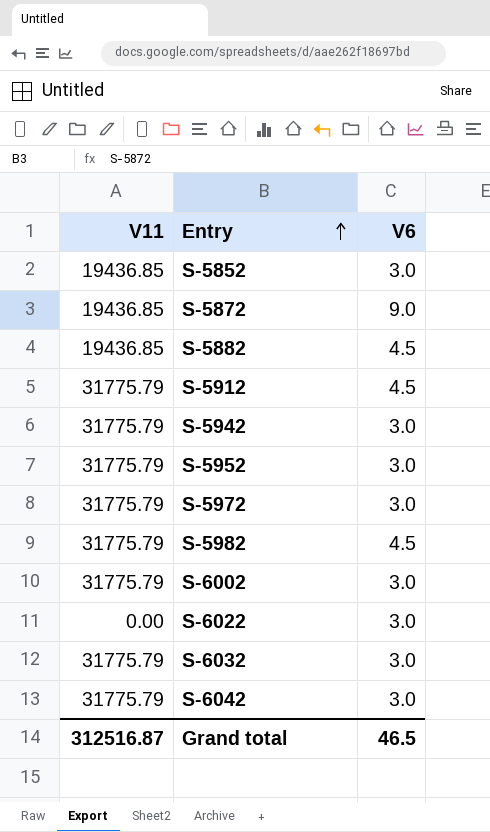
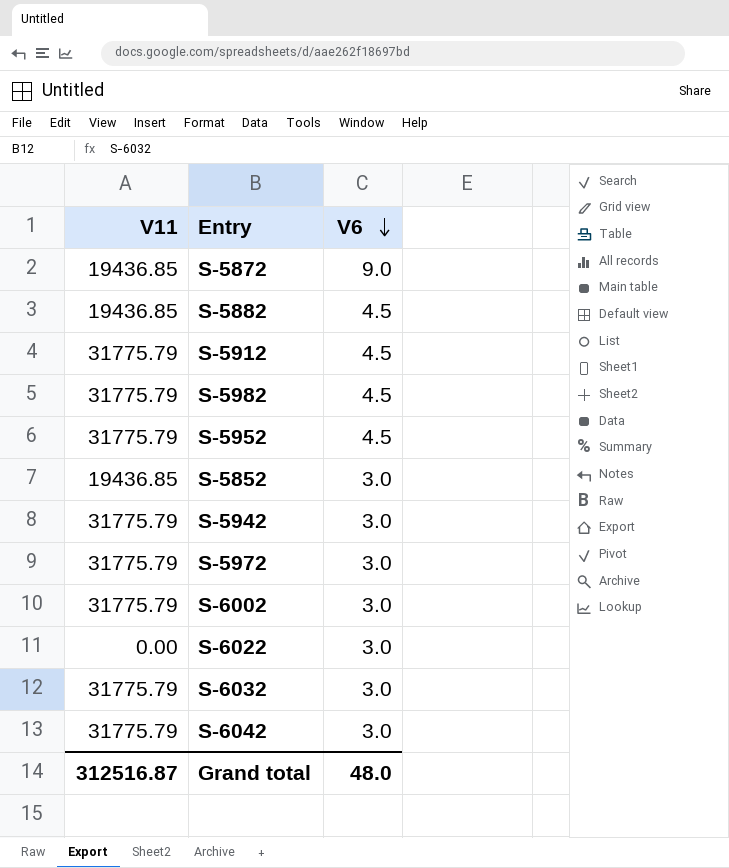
row order: Entry ascending -> V6 descending
S-5952 | V6: 3.0 -> 4.5
Grand total | V6: 46.5 -> 48.0

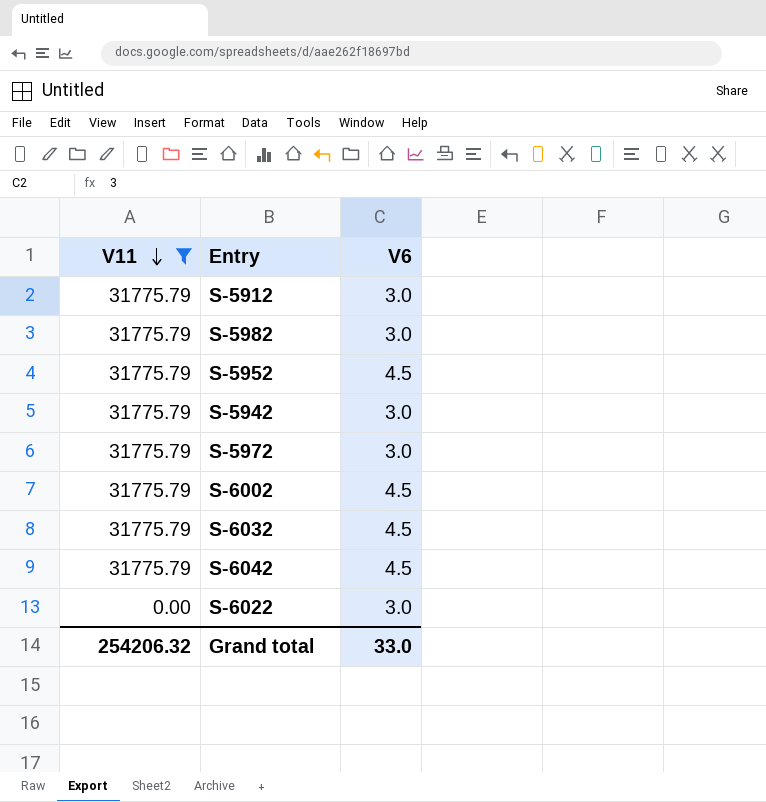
filter: none -> V11 != 19436.85
row order: V6 descending -> V11 descending
S-5912 | V6: 4.5 -> 3.0
S-5982 | V6: 4.5 -> 3.0
S-6002 | V6: 3.0 -> 4.5
S-6032 | V6: 3.0 -> 4.5
S-6042 | V6: 3.0 -> 4.5
Grand total | V11: 312516.87 -> 254206.32
Grand total | V6: 48.0 -> 33.0

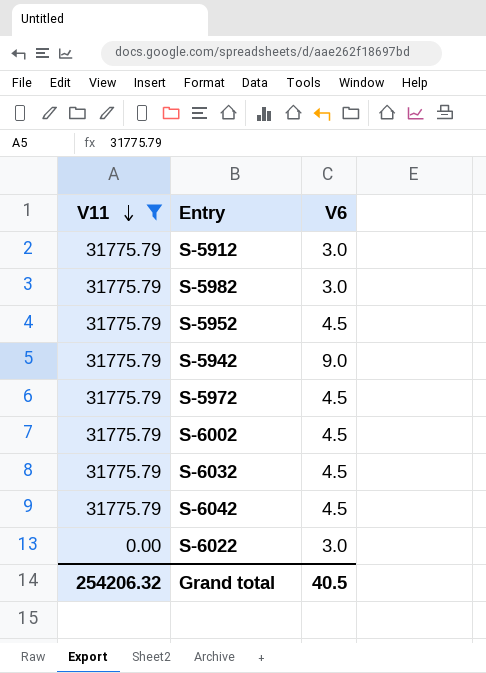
S-5942 | V6: 3.0 -> 9.0
S-5972 | V6: 3.0 -> 4.5
Grand total | V6: 33.0 -> 40.5

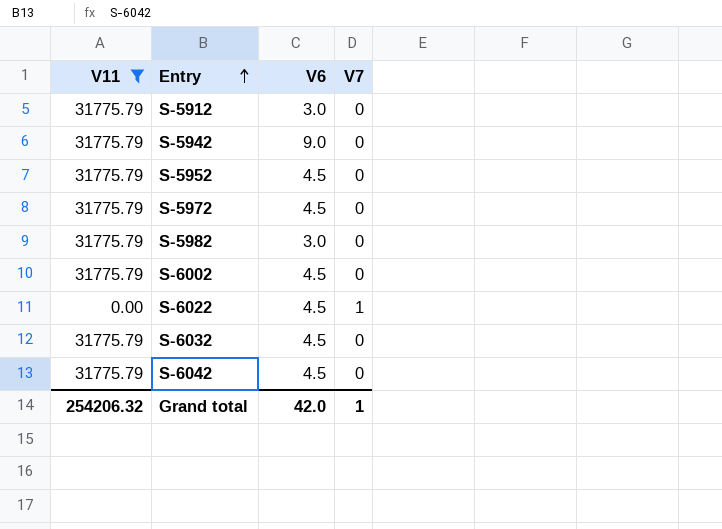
row order: V11 descending -> Entry ascending
column V7 | position: none -> 4
S-6022 | V6: 3.0 -> 4.5
Grand total | V6: 40.5 -> 42.0

